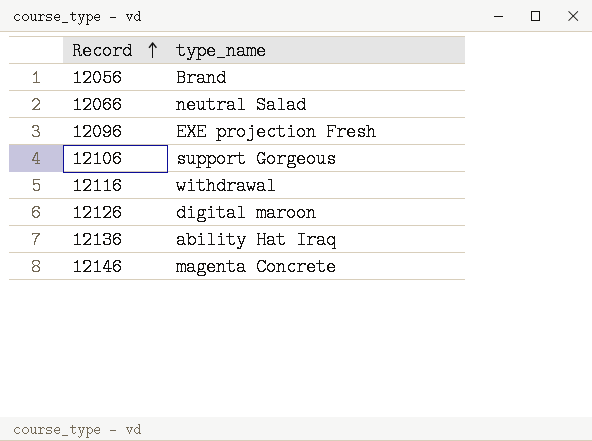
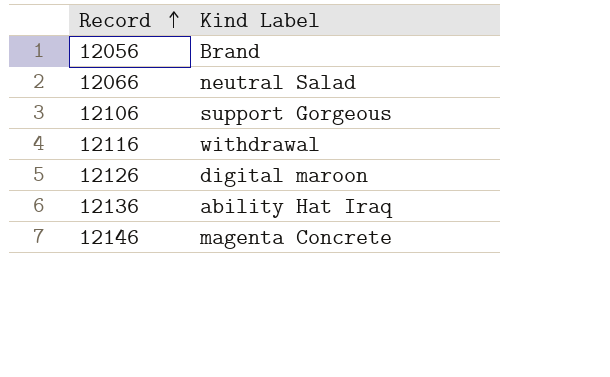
column name: type_name -> Kind Label
row 12096: EXE projection Fresh -> none

